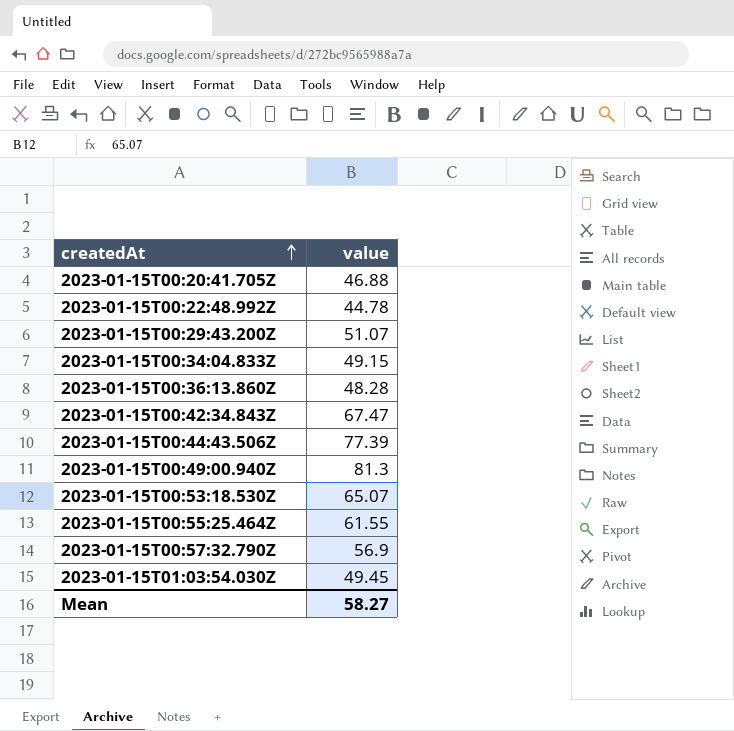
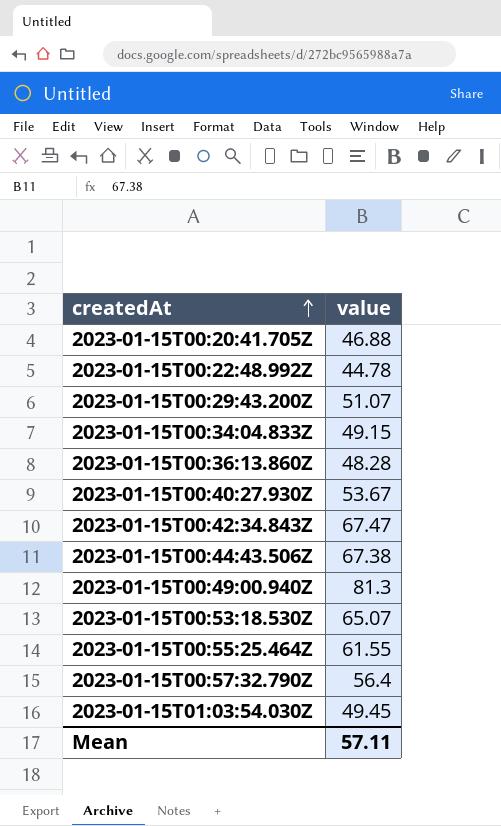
row 2023-01-15T00:40:27.930Z: none -> 53.67
2023-01-15T00:44:43.506Z | value: 77.39 -> 67.38
2023-01-15T00:57:32.790Z | value: 56.9 -> 56.4
Mean | value: 58.27 -> 57.11

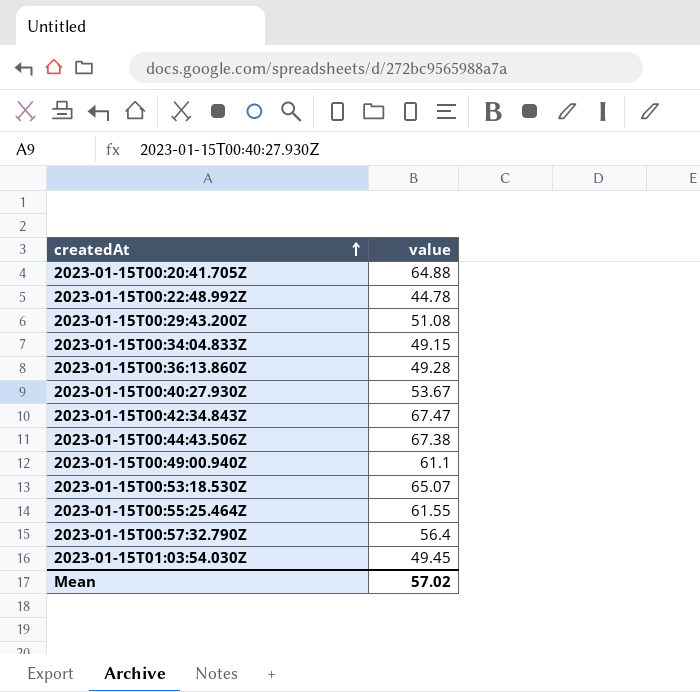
2023-01-15T00:20:41.705Z | value: 46.88 -> 64.88
2023-01-15T00:29:43.200Z | value: 51.07 -> 51.08
2023-01-15T00:36:13.860Z | value: 48.28 -> 49.28
2023-01-15T00:49:00.940Z | value: 81.3 -> 61.1
Mean | value: 57.11 -> 57.02

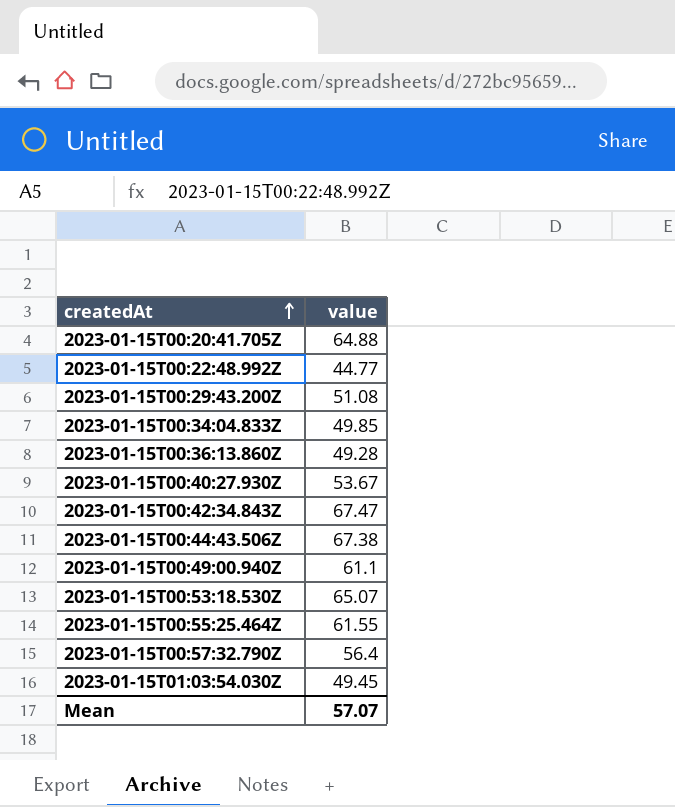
2023-01-15T00:22:48.992Z | value: 44.78 -> 44.77
2023-01-15T00:34:04.833Z | value: 49.15 -> 49.85
Mean | value: 57.02 -> 57.07

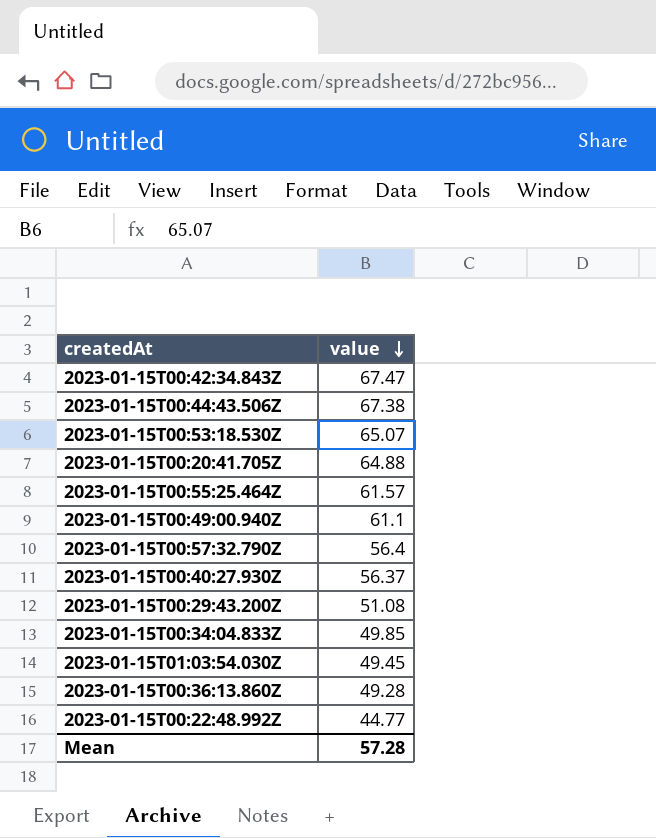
row order: createdAt ascending -> value descending
2023-01-15T00:55:25.464Z | value: 61.55 -> 61.57
2023-01-15T00:40:27.930Z | value: 53.67 -> 56.37
Mean | value: 57.07 -> 57.28

